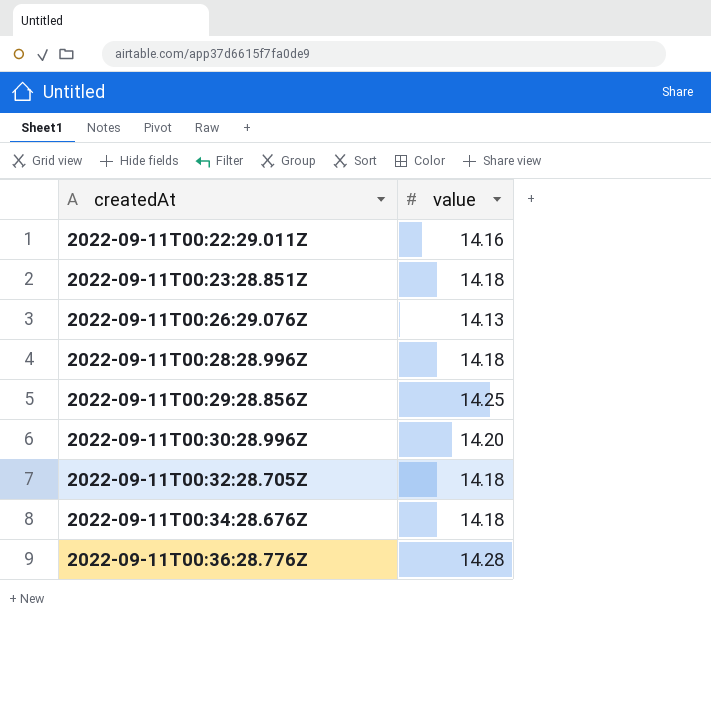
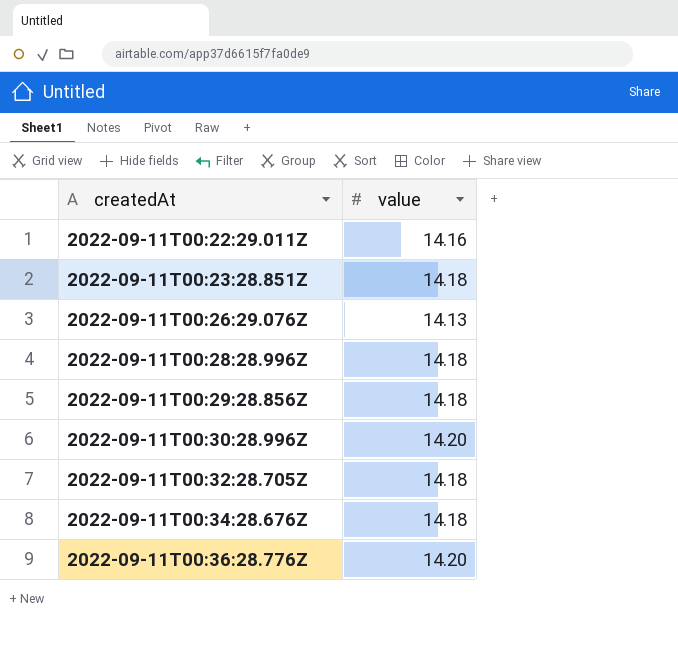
2022-09-11T00:29:28.856Z | value: 14.25 -> 14.18
2022-09-11T00:36:28.776Z | value: 14.28 -> 14.20

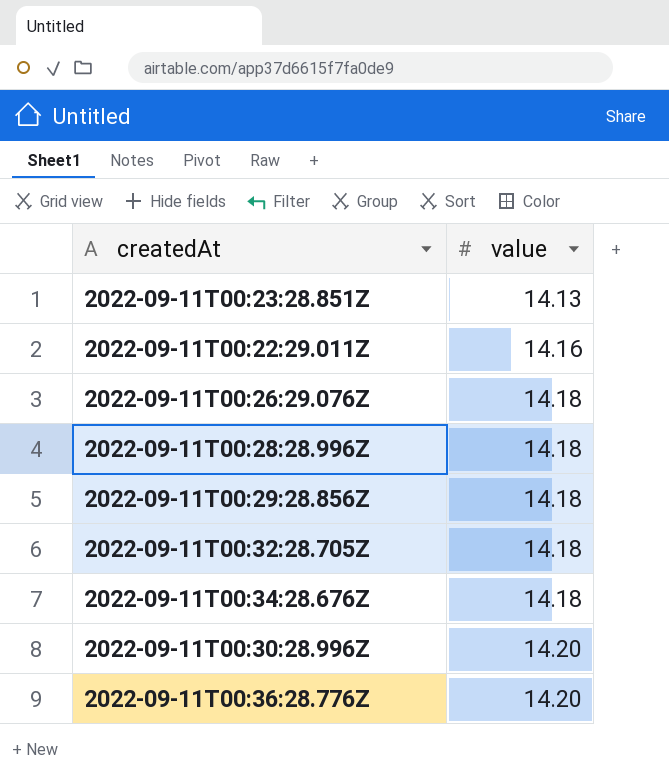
row order: createdAt ascending -> value ascending
2022-09-11T00:23:28.851Z | value: 14.18 -> 14.13
2022-09-11T00:26:29.076Z | value: 14.13 -> 14.18

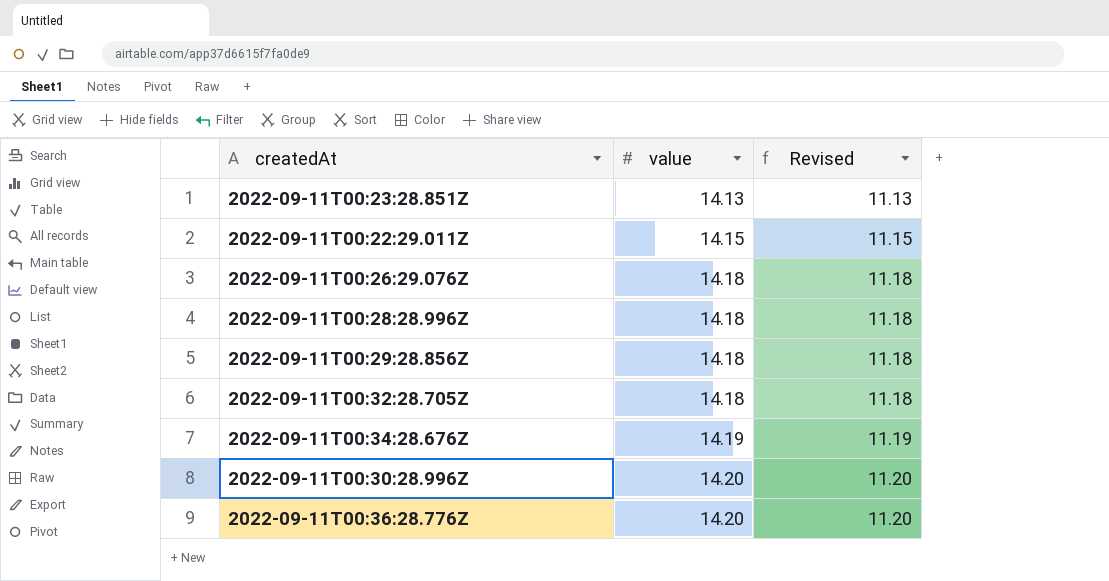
column Revised | formula: none -> [value] - 3
2022-09-11T00:22:29.011Z | value: 14.16 -> 14.15
2022-09-11T00:34:28.676Z | value: 14.18 -> 14.19

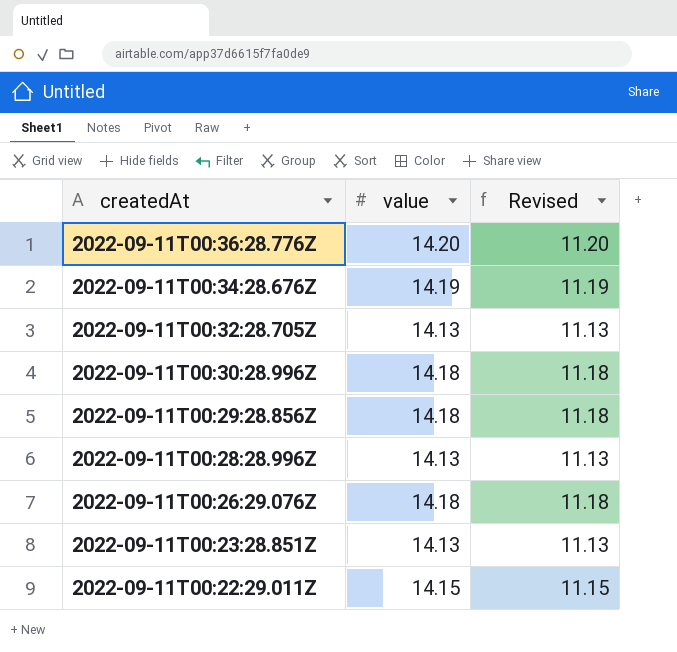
row order: value ascending -> createdAt descending
2022-09-11T00:32:28.705Z | value: 14.18 -> 14.13
2022-09-11T00:32:28.705Z | Revised: 11.18 -> 11.13
2022-09-11T00:30:28.996Z | value: 14.20 -> 14.18
2022-09-11T00:30:28.996Z | Revised: 11.20 -> 11.18
2022-09-11T00:28:28.996Z | value: 14.18 -> 14.13
2022-09-11T00:28:28.996Z | Revised: 11.18 -> 11.13

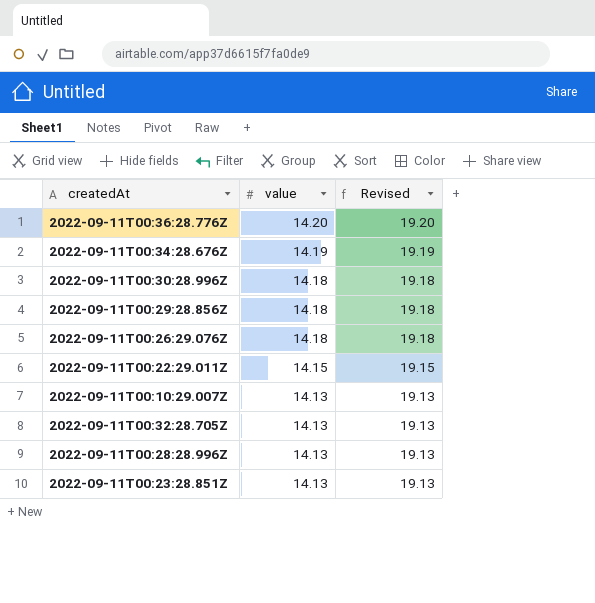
row order: createdAt descending -> value descending
column Revised | formula: [value] - 3 -> [value] + 5
row 2022-09-11T00:10:29.007Z: none -> 14.13 | 19.13

